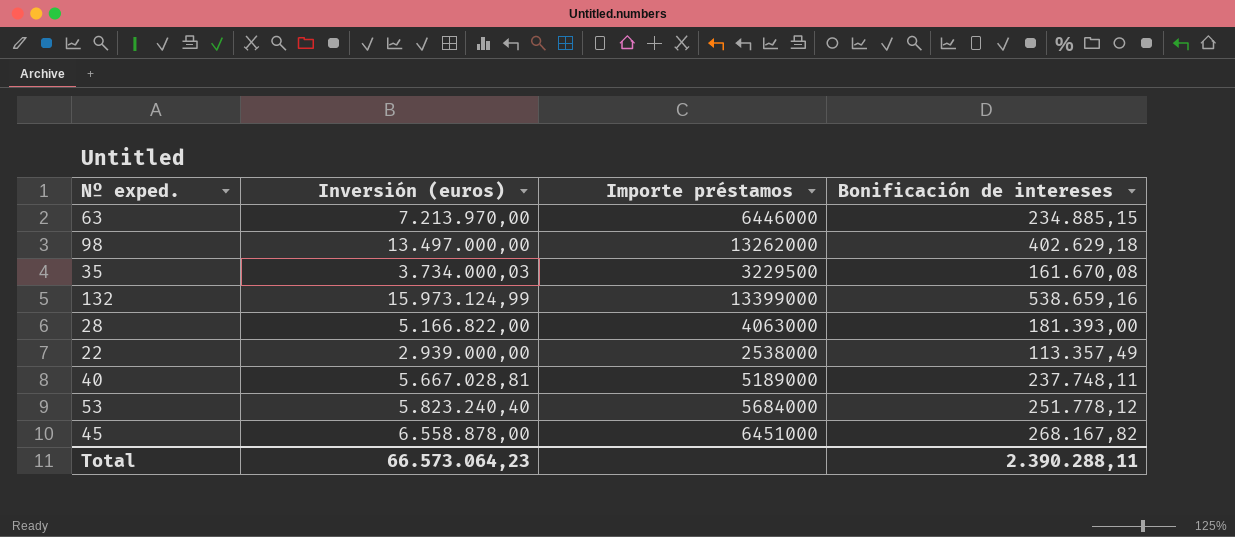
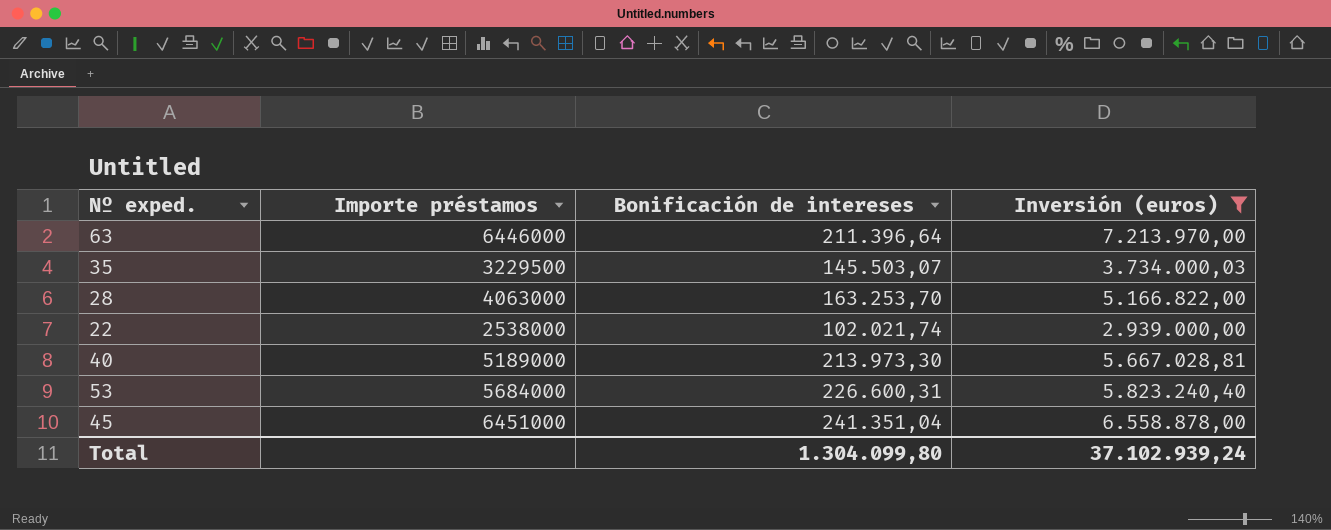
filter: none -> Inversión (euros) <= 7.213.970,00
column Inversión (euros) | position: 2 -> 4
63 | Bonificación de intereses: 234.885,15 -> 211.396,64
35 | Bonificación de intereses: 161.670,08 -> 145.503,07
28 | Bonificación de intereses: 181.393,00 -> 163.253,70
22 | Bonificación de intereses: 113.357,49 -> 102.021,74
40 | Bonificación de intereses: 237.748,11 -> 213.973,30
53 | Bonificación de intereses: 251.778,12 -> 226.600,31
45 | Bonificación de intereses: 268.167,82 -> 241.351,04
Total | Bonificación de intereses: 2.390.288,11 -> 1.304.099,80
Total | Inversión (euros): 66.573.064,23 -> 37.102.939,24

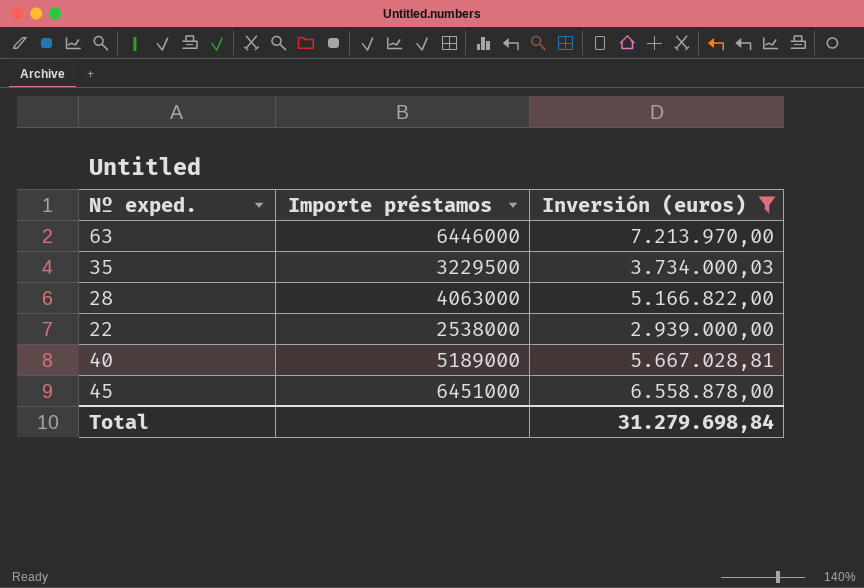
column Bonificación de intereses | position: 3 -> none
row 53: 5684000 | 226.600,31 | 5.823.240,40 -> none
Total | Inversión (euros): 37.102.939,24 -> 31.279.698,84

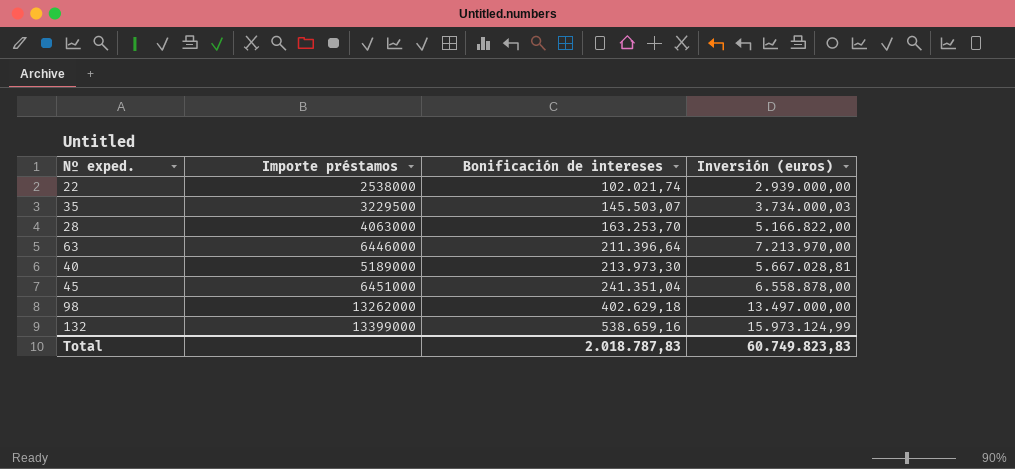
filter: Inversión (euros) <= 7.213.970,00 -> none
row order: none -> Bonificación de intereses ascending
column Bonificación de intereses | position: none -> 3
Total | Inversión (euros): 31.279.698,84 -> 60.749.823,83

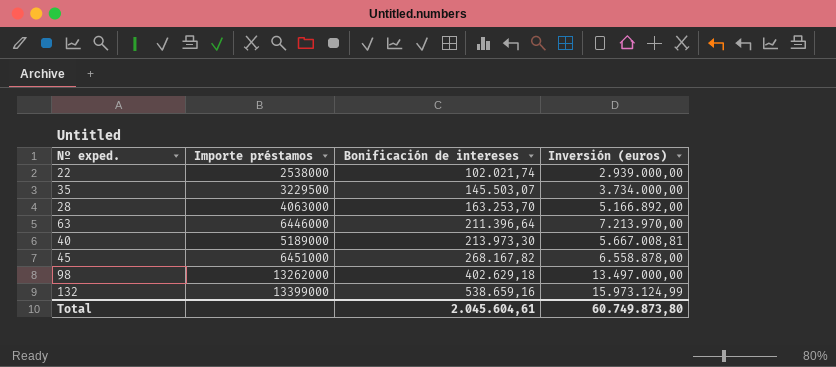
35 | Inversión (euros): 3.734.000,03 -> 3.734.000,00
28 | Inversión (euros): 5.166.822,00 -> 5.166.892,00
40 | Inversión (euros): 5.667.028,81 -> 5.667.008,81
45 | Bonificación de intereses: 241.351,04 -> 268.167,82
Total | Bonificación de intereses: 2.018.787,83 -> 2.045.604,61
Total | Inversión (euros): 60.749.823,83 -> 60.749.873,80

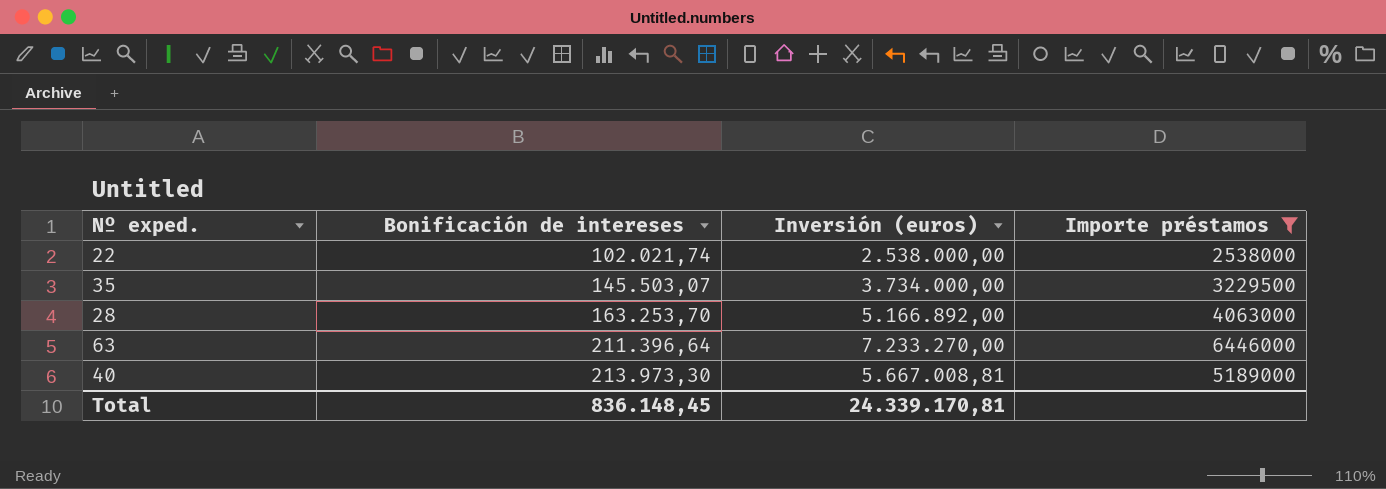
filter: none -> Importe préstamos <= 6446000
column Importe préstamos | position: 2 -> 4
22 | Inversión (euros): 2.939.000,00 -> 2.538.000,00
63 | Inversión (euros): 7.213.970,00 -> 7.233.270,00
Total | Bonificación de intereses: 2.045.604,61 -> 836.148,45
Total | Inversión (euros): 60.749.873,80 -> 24.339.170,81

